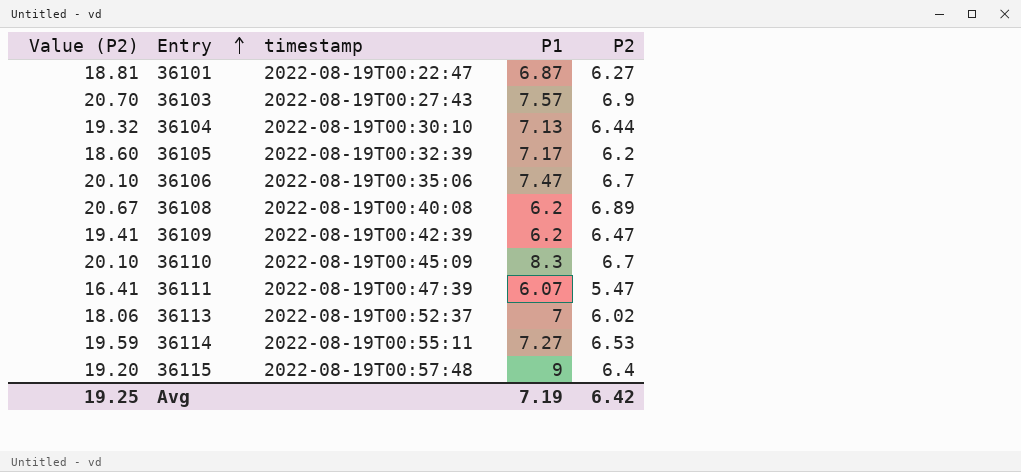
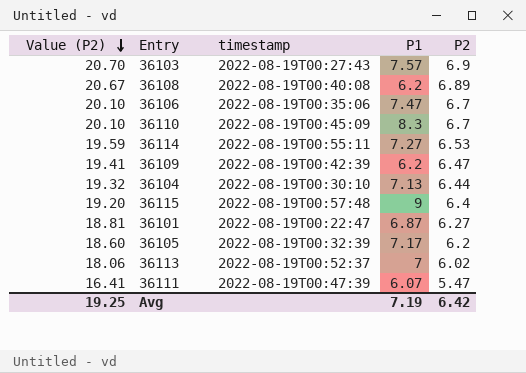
row order: Entry ascending -> Value (P2) descending

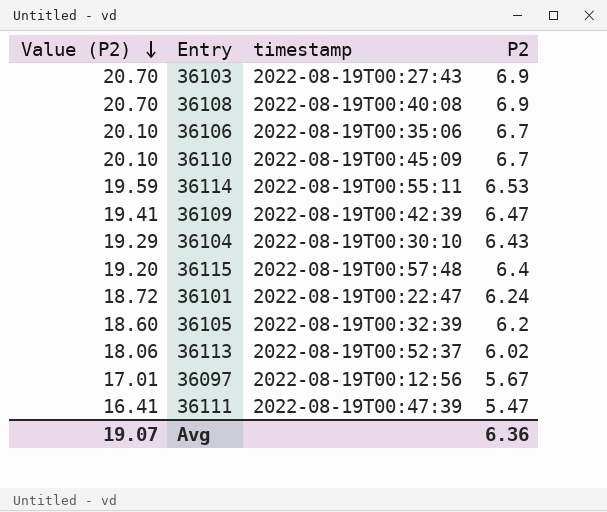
column P1 | position: 4 -> none
36108 | Value (P2): 20.67 -> 20.70
36108 | P2: 6.89 -> 6.9
36104 | Value (P2): 19.32 -> 19.29
36104 | P2: 6.44 -> 6.43
36101 | Value (P2): 18.81 -> 18.72
36101 | P2: 6.27 -> 6.24
row 36097: none -> 17.01 | 2022-08-19T00:12:56 | 5.67
Avg | Value (P2): 19.25 -> 19.07
Avg | P2: 6.42 -> 6.36

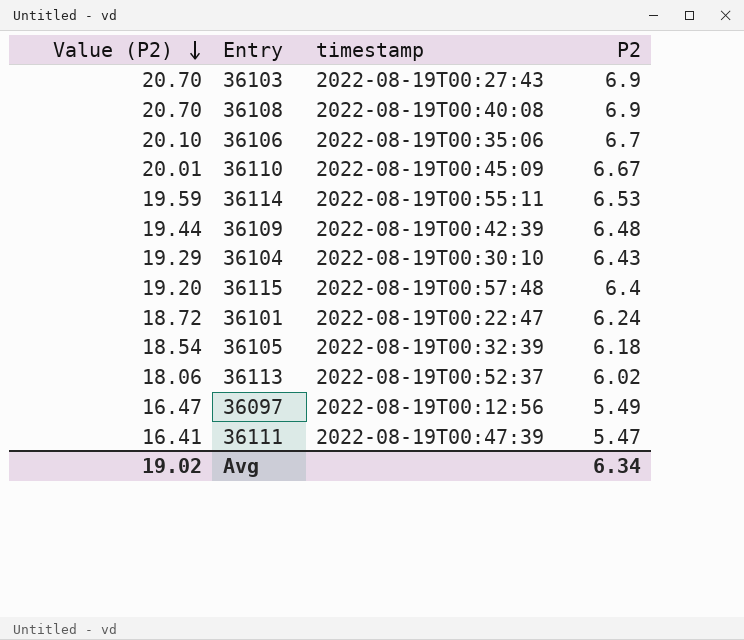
36110 | Value (P2): 20.10 -> 20.01
36110 | P2: 6.7 -> 6.67
36109 | Value (P2): 19.41 -> 19.44
36109 | P2: 6.47 -> 6.48
36105 | Value (P2): 18.60 -> 18.54
36105 | P2: 6.2 -> 6.18
36097 | Value (P2): 17.01 -> 16.47
36097 | P2: 5.67 -> 5.49
Avg | Value (P2): 19.07 -> 19.02
Avg | P2: 6.36 -> 6.34

